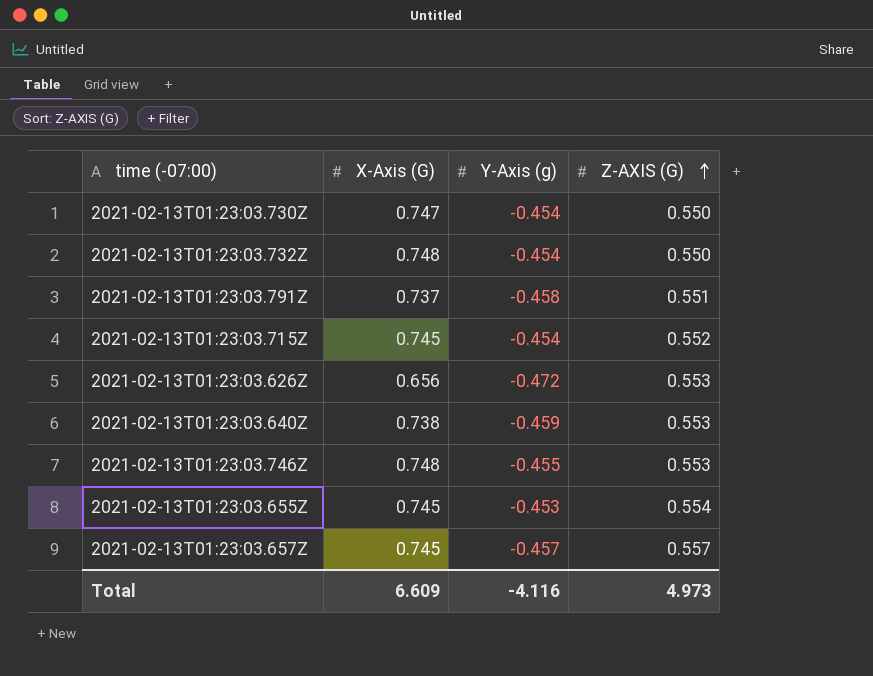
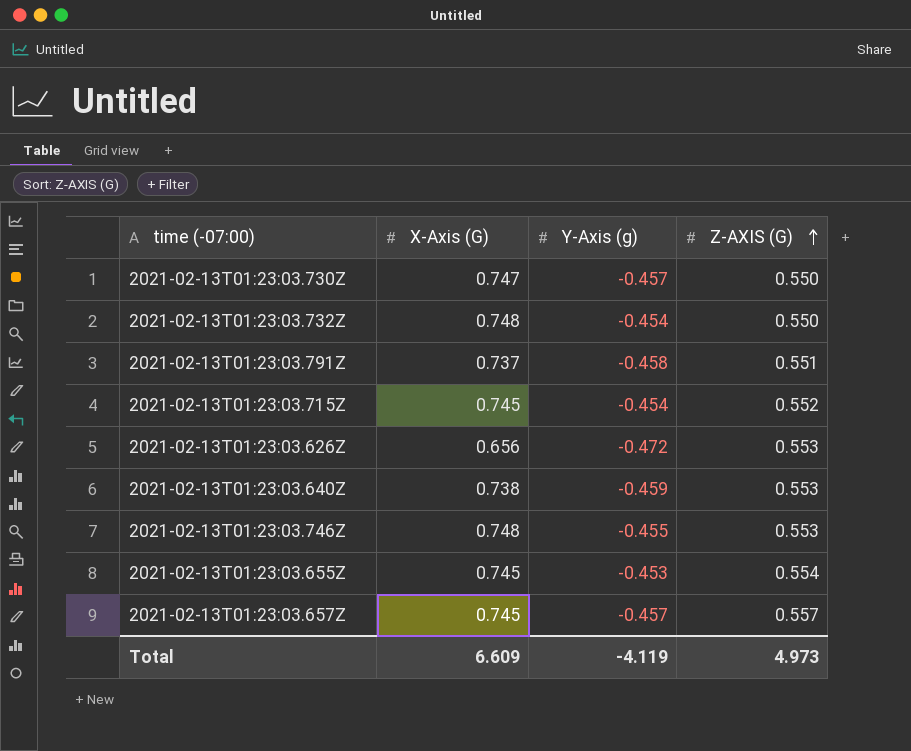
2021-02-13T01:23:03.730Z | Y-Axis (g): -0.454 -> -0.457
Total | Y-Axis (g): -4.116 -> -4.119

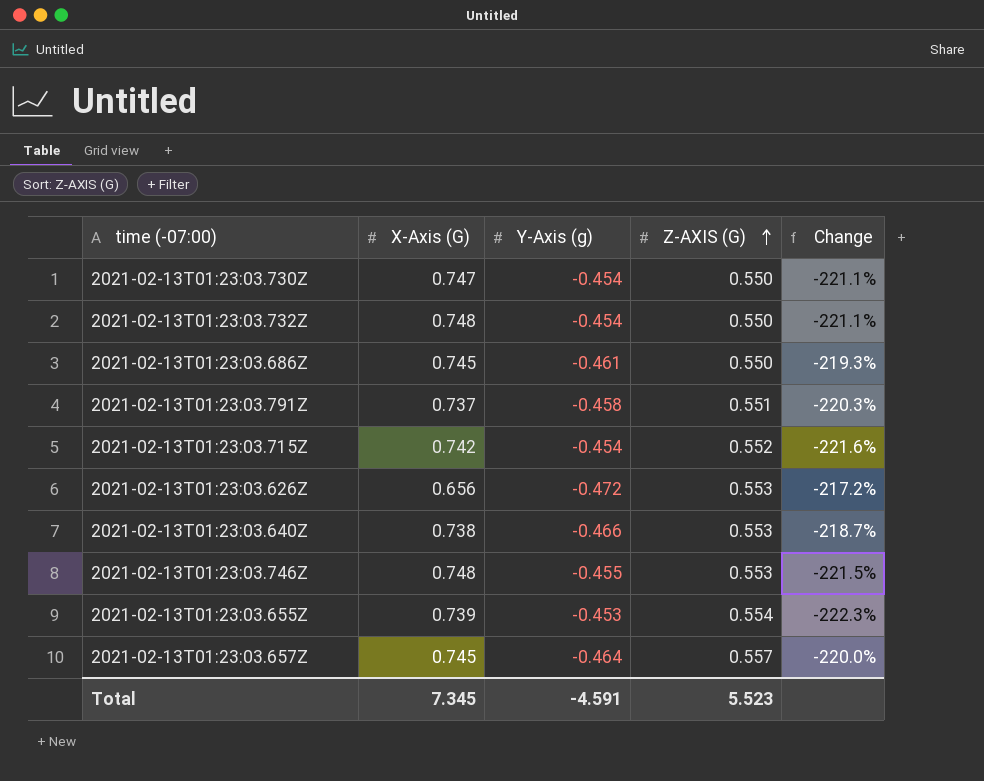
column Change | formula: none -> ([Z-AXIS (G)] - [Y-Axis (g)]) / [Y-Axis (g)]
2021-02-13T01:23:03.730Z | Y-Axis (g): -0.457 -> -0.454
row 2021-02-13T01:23:03.686Z: none -> 0.745 | -0.461 | 0.550 | -219.3%
2021-02-13T01:23:03.715Z | X-Axis (G): 0.745 -> 0.742
2021-02-13T01:23:03.640Z | Y-Axis (g): -0.459 -> -0.466
2021-02-13T01:23:03.655Z | X-Axis (G): 0.745 -> 0.739
2021-02-13T01:23:03.657Z | Y-Axis (g): -0.457 -> -0.464
Total | X-Axis (G): 6.609 -> 7.345
Total | Y-Axis (g): -4.119 -> -4.591
Total | Z-AXIS (G): 4.973 -> 5.523

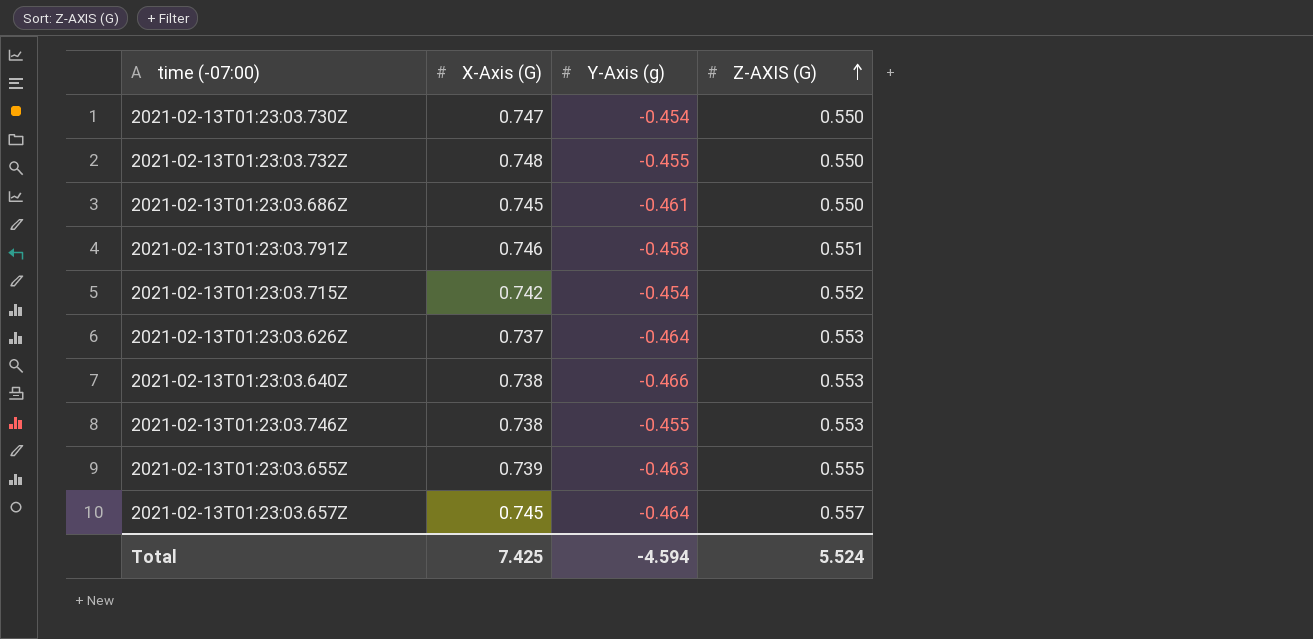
column Change | formula: ([Z-AXIS (G)] - [Y-Axis (g)]) / [Y-Axis (g)] -> none
2021-02-13T01:23:03.732Z | Y-Axis (g): -0.454 -> -0.455
2021-02-13T01:23:03.791Z | X-Axis (G): 0.737 -> 0.746
2021-02-13T01:23:03.626Z | X-Axis (G): 0.656 -> 0.737
2021-02-13T01:23:03.626Z | Y-Axis (g): -0.472 -> -0.464
2021-02-13T01:23:03.746Z | X-Axis (G): 0.748 -> 0.738
2021-02-13T01:23:03.655Z | Y-Axis (g): -0.453 -> -0.463
2021-02-13T01:23:03.655Z | Z-AXIS (G): 0.554 -> 0.555
Total | X-Axis (G): 7.345 -> 7.425
Total | Y-Axis (g): -4.591 -> -4.594
Total | Z-AXIS (G): 5.523 -> 5.524

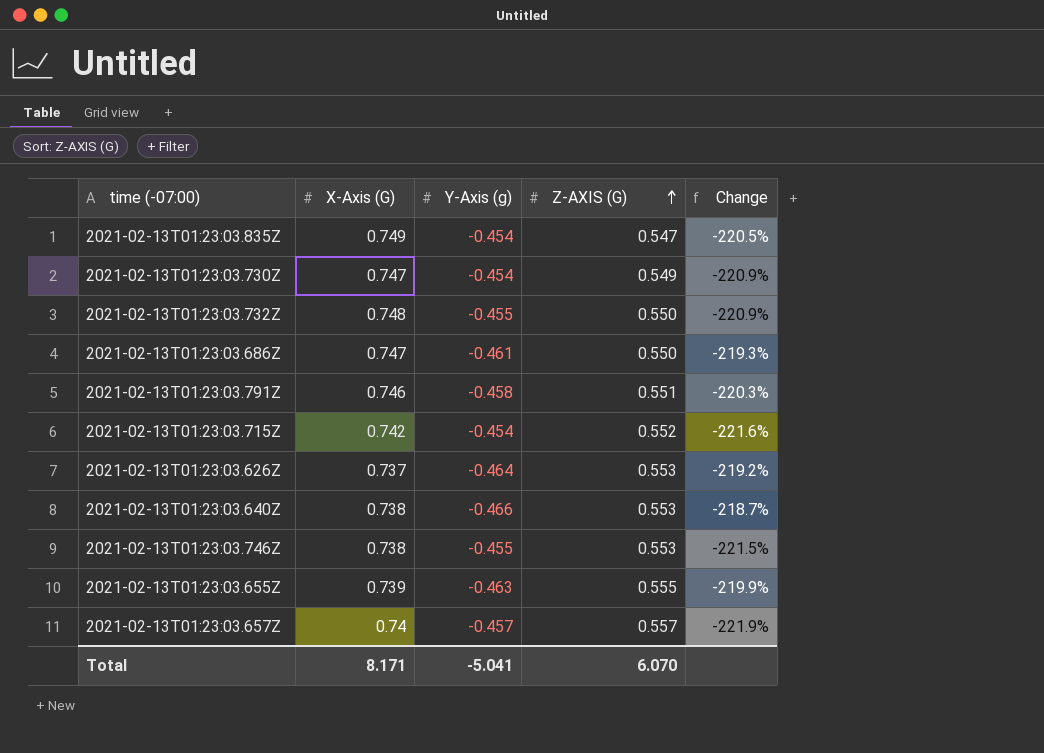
column Change | formula: none -> ([Z-AXIS (G)] - [Y-Axis (g)]) / [Y-Axis (g)]
row 2021-02-13T01:23:03.835Z: none -> 0.749 | -0.454 | 0.547 | -220.5%
2021-02-13T01:23:03.730Z | Z-AXIS (G): 0.550 -> 0.549
2021-02-13T01:23:03.686Z | X-Axis (G): 0.745 -> 0.747
2021-02-13T01:23:03.657Z | X-Axis (G): 0.745 -> 0.74
2021-02-13T01:23:03.657Z | Y-Axis (g): -0.464 -> -0.457
Total | X-Axis (G): 7.425 -> 8.171
Total | Y-Axis (g): -4.594 -> -5.041
Total | Z-AXIS (G): 5.524 -> 6.070

